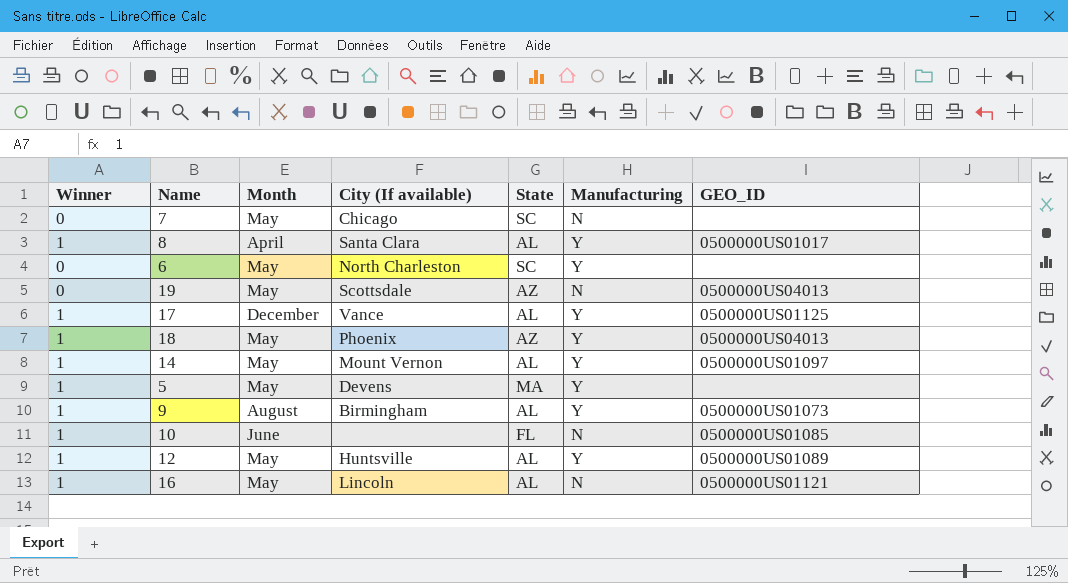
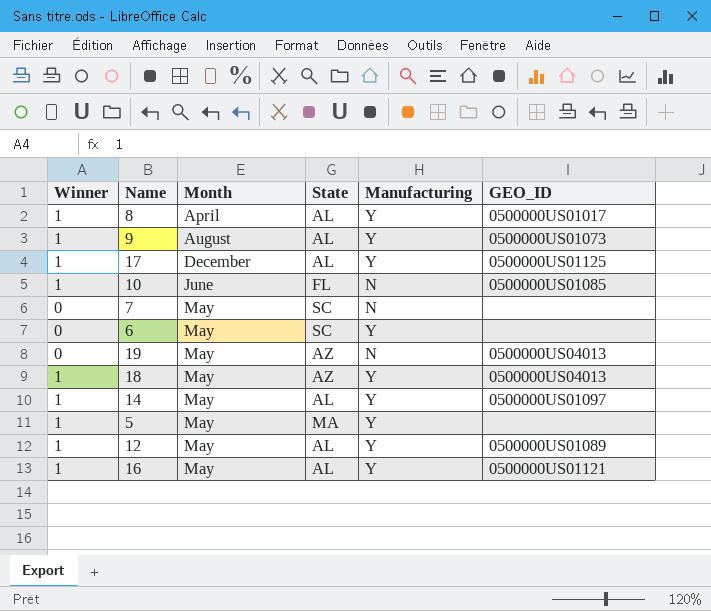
row order: none -> Month ascending
column City (If available) | position: 4 -> none
16 | Manufacturing: N -> Y

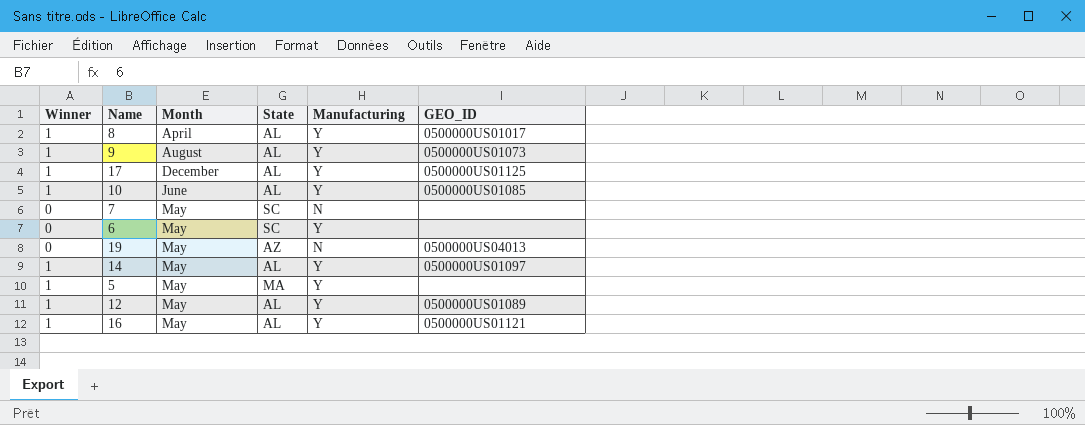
row 18: 1 | May | AZ | Y | 0500000US04013 -> none
10 | State: FL -> AL
10 | Manufacturing: N -> Y

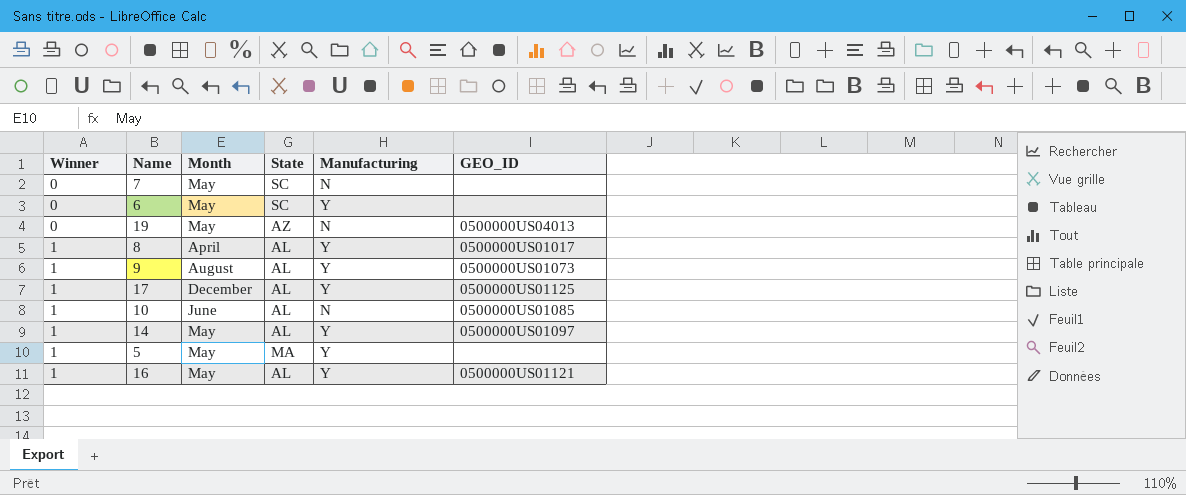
row order: Month ascending -> Winner ascending
row 12: 1 | May | AL | Y | 0500000US01089 -> none
10 | Manufacturing: Y -> N

